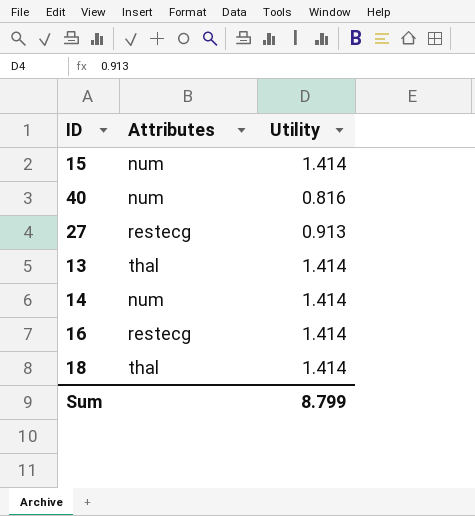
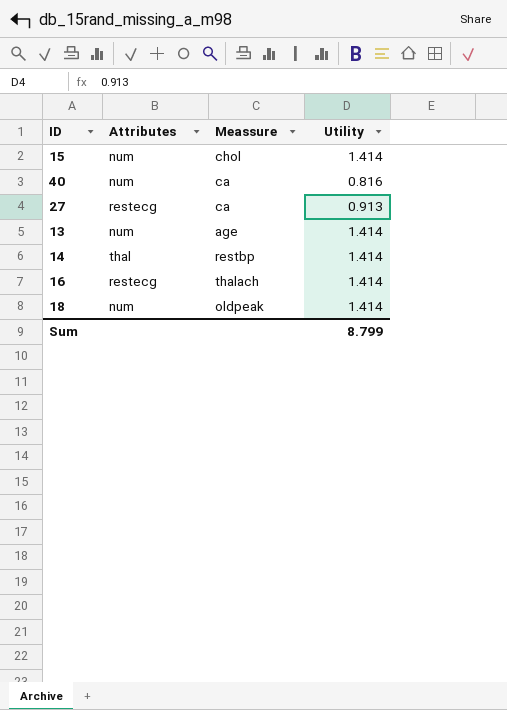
column Meassure | position: none -> 3
13 | Attributes: thal -> num
14 | Attributes: num -> thal
18 | Attributes: thal -> num

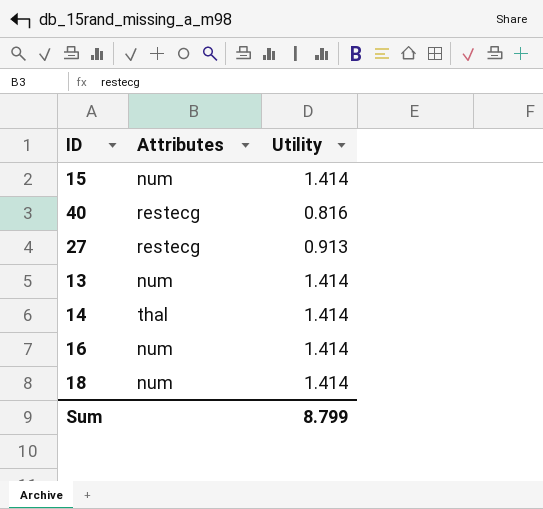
column Meassure | position: 3 -> none
40 | Attributes: num -> restecg
16 | Attributes: restecg -> num

